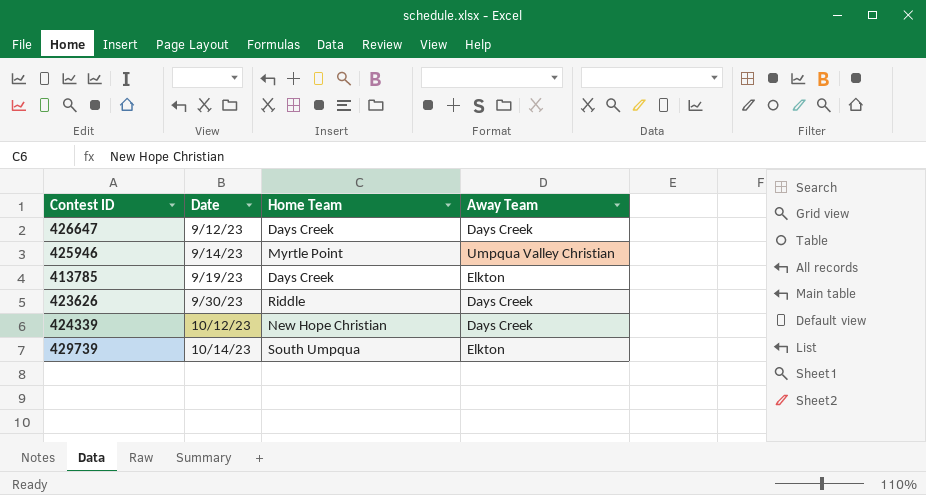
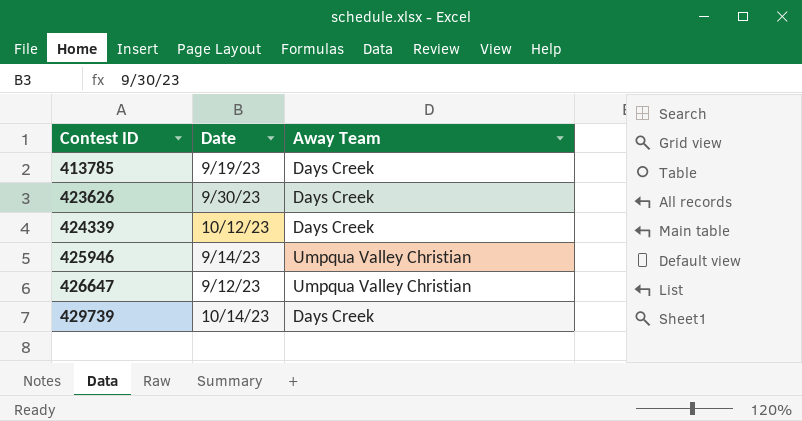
row order: Date ascending -> Contest ID ascending
column Home Team | position: 3 -> none
413785 | Away Team: Elkton -> Days Creek
426647 | Away Team: Days Creek -> Umpqua Valley Christian
429739 | Away Team: Elkton -> Days Creek

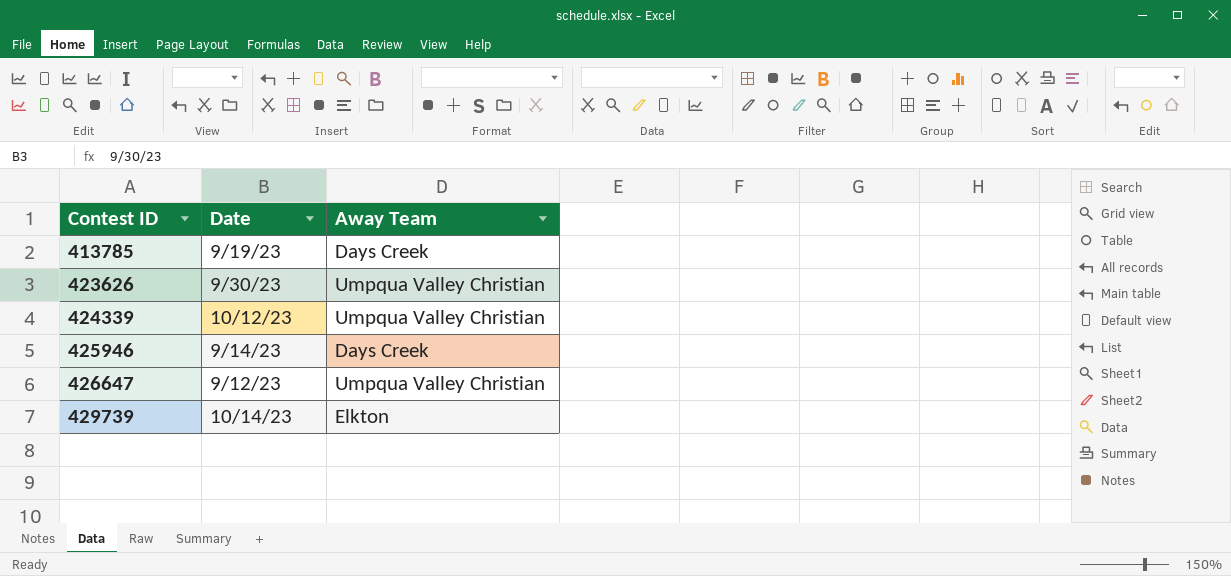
423626 | Away Team: Days Creek -> Umpqua Valley Christian
424339 | Away Team: Days Creek -> Umpqua Valley Christian
425946 | Away Team: Umpqua Valley Christian -> Days Creek
429739 | Away Team: Days Creek -> Elkton

